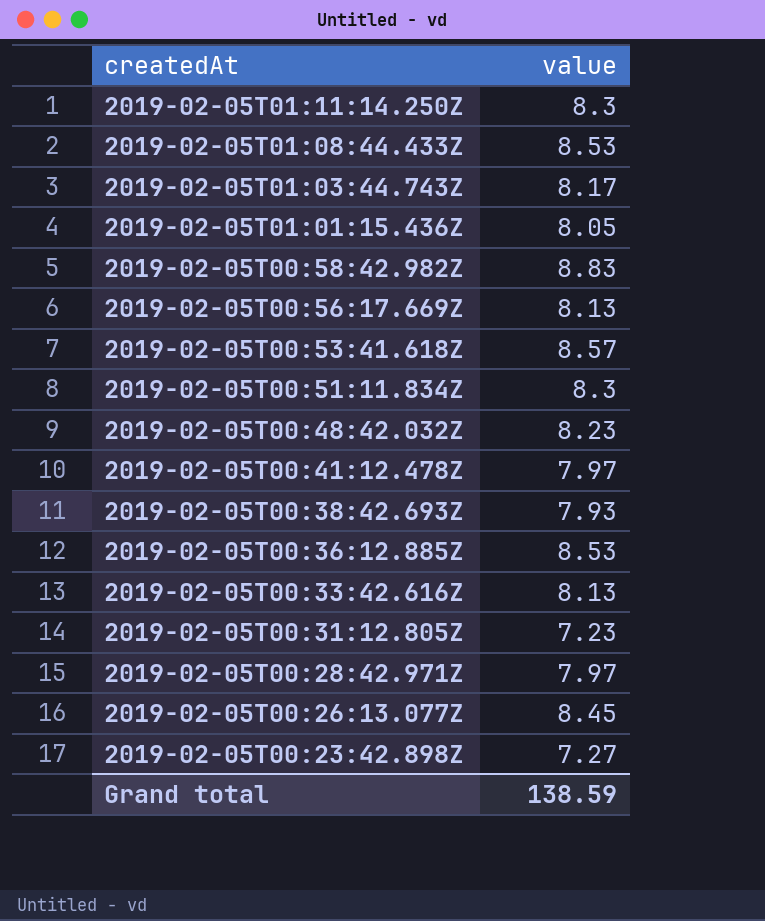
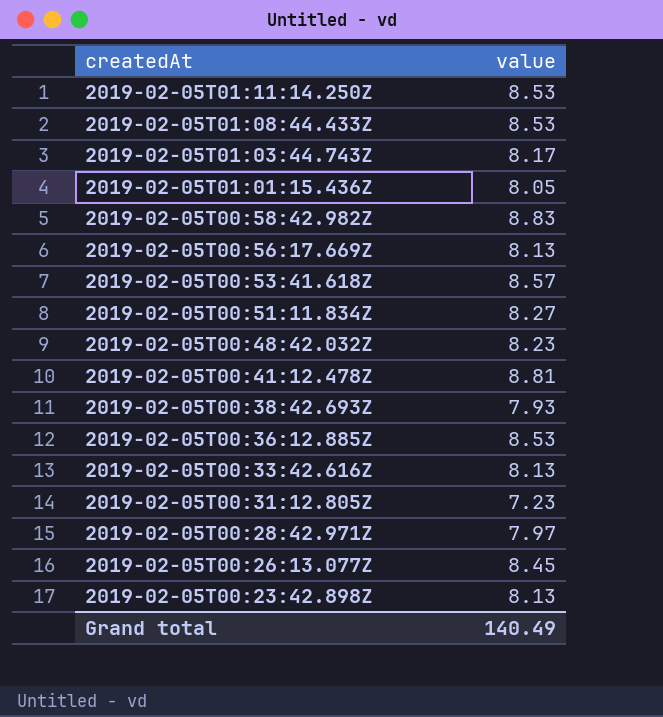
2019-02-05T01:11:14.250Z | value: 8.3 -> 8.53
2019-02-05T00:51:11.834Z | value: 8.3 -> 8.27
2019-02-05T00:41:12.478Z | value: 7.97 -> 8.81
2019-02-05T00:23:42.898Z | value: 7.27 -> 8.13
Grand total | value: 138.59 -> 140.49

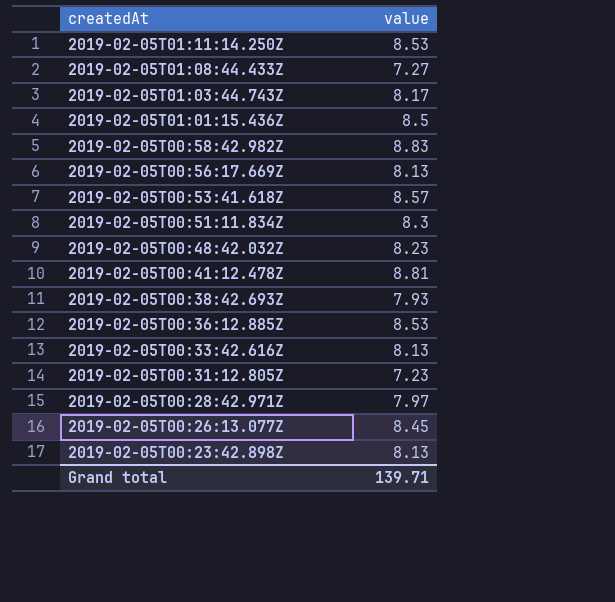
2019-02-05T01:08:44.433Z | value: 8.53 -> 7.27
2019-02-05T01:01:15.436Z | value: 8.05 -> 8.5
2019-02-05T00:51:11.834Z | value: 8.27 -> 8.3
Grand total | value: 140.49 -> 139.71

